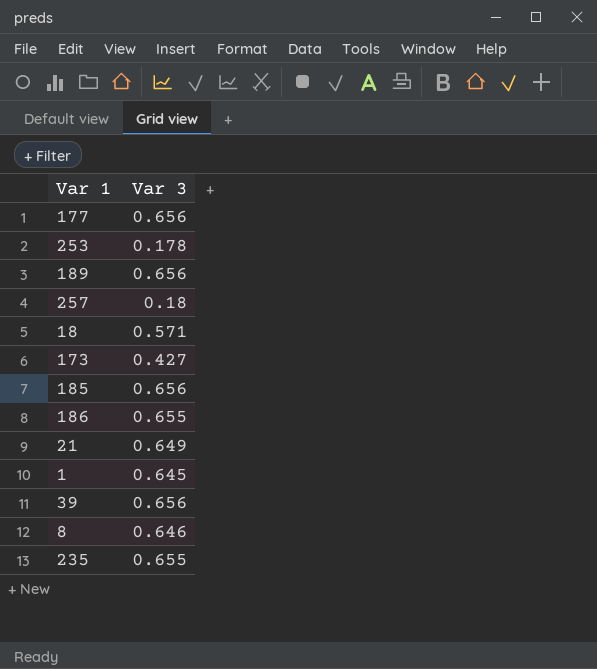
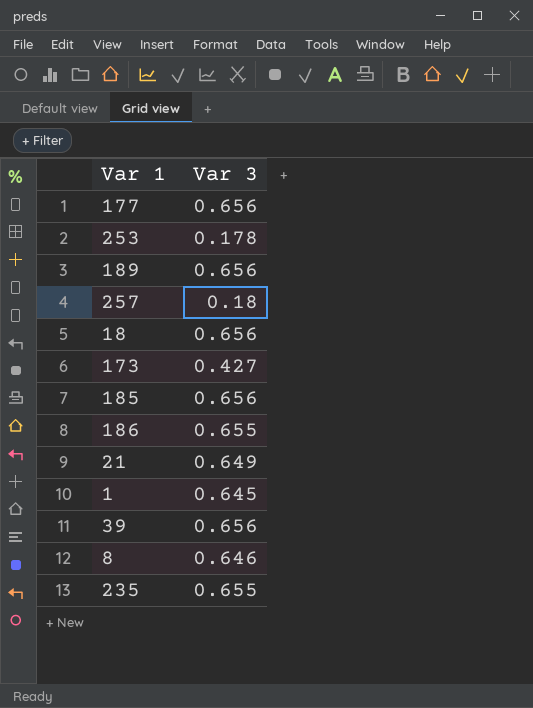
18 | Var 3: 0.571 -> 0.656

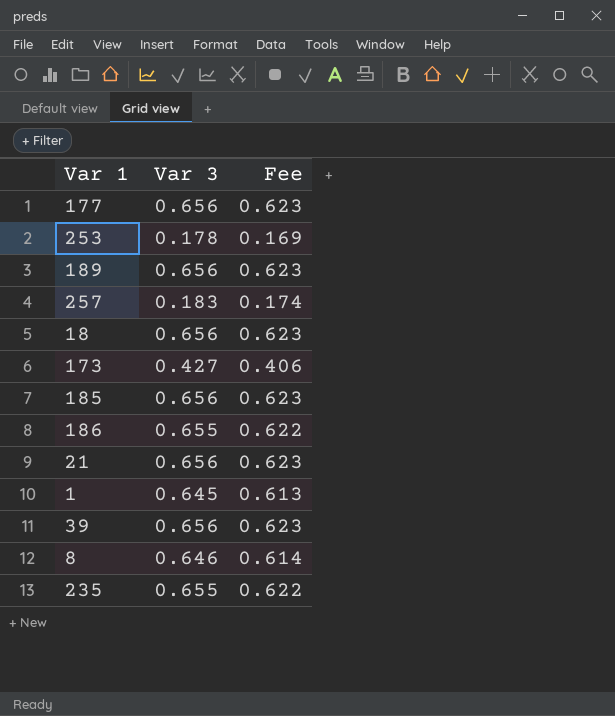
column Fee | formula: none -> [Var 3] * 0.95
257 | Var 3: 0.18 -> 0.183
21 | Var 3: 0.649 -> 0.656

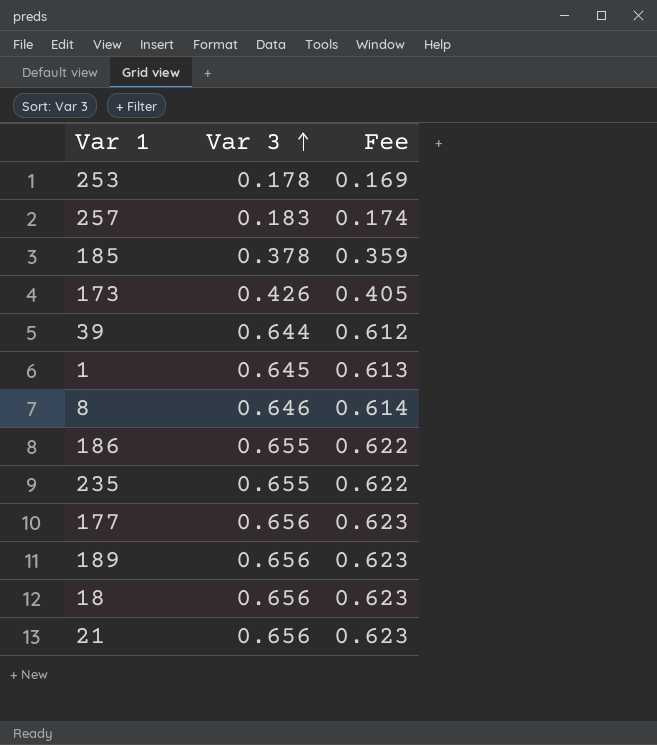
row order: none -> Var 3 ascending
185 | Var 3: 0.656 -> 0.378
185 | Fee: 0.623 -> 0.359
173 | Var 3: 0.427 -> 0.426
173 | Fee: 0.406 -> 0.405
39 | Var 3: 0.656 -> 0.644
39 | Fee: 0.623 -> 0.612

